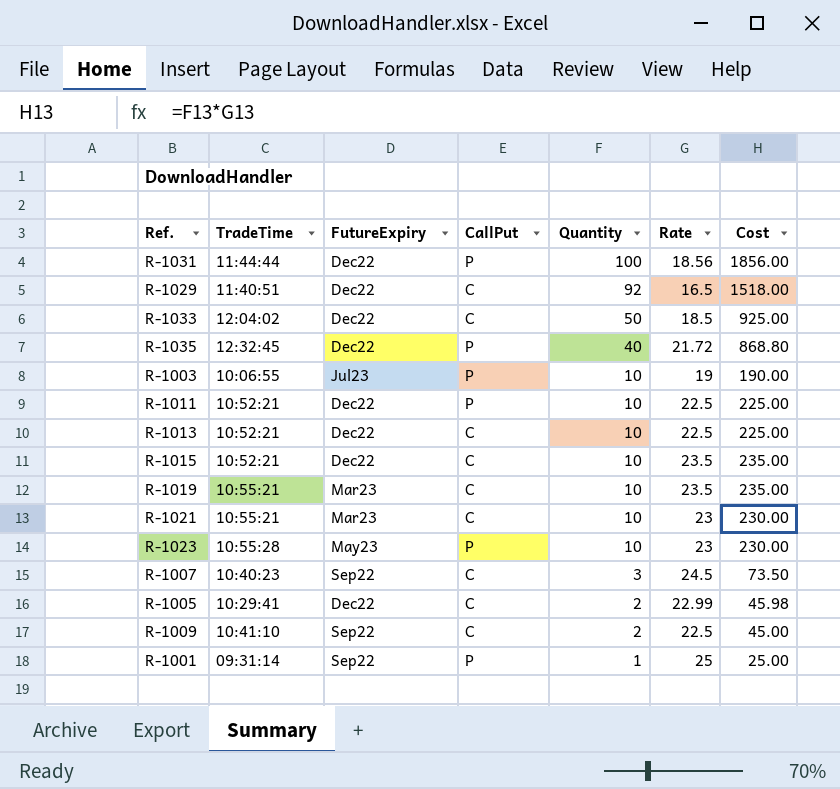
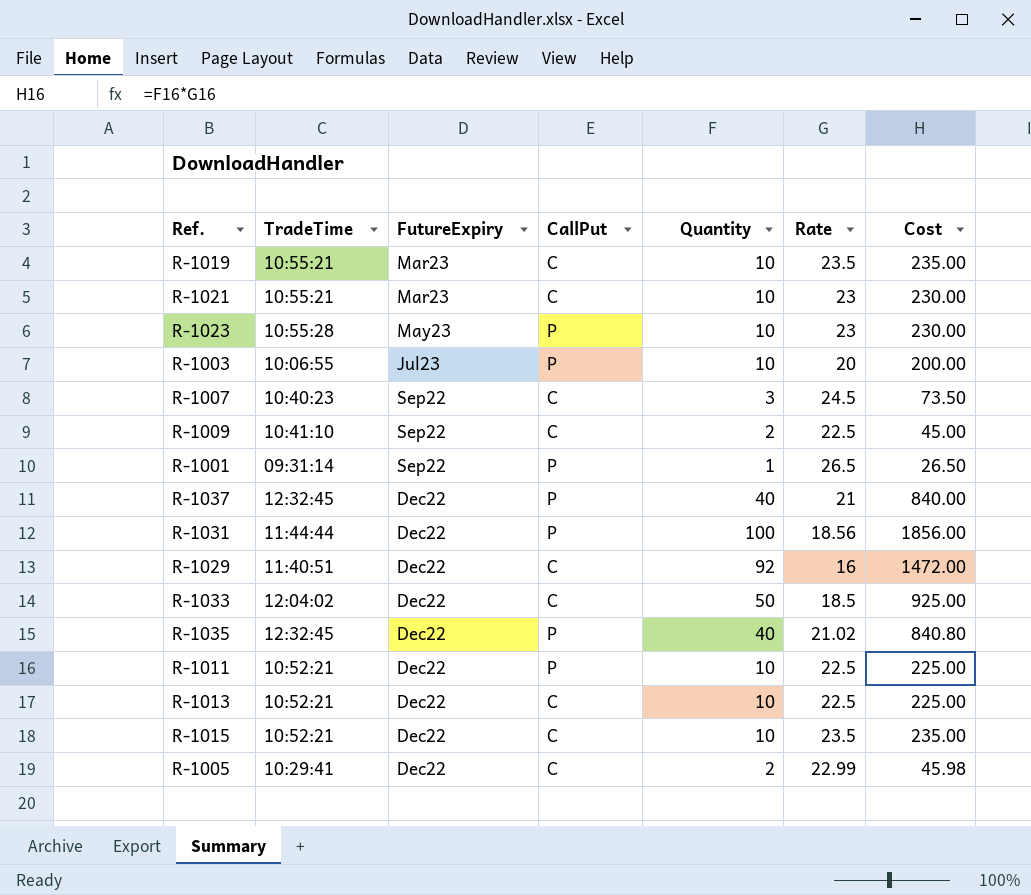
row order: Quantity descending -> FutureExpiry ascending
R-1003 | Rate: 19 -> 20
R-1003 | Cost: 190.00 -> 200.00
R-1001 | Rate: 25 -> 26.5
R-1001 | Cost: 25.00 -> 26.50
row R-1037: none -> 12:32:45 | Dec22 | P | 40 | 21 | 840.00
R-1029 | Rate: 16.5 -> 16
R-1029 | Cost: 1518.00 -> 1472.00
R-1035 | Rate: 21.72 -> 21.02
R-1035 | Cost: 868.80 -> 840.80

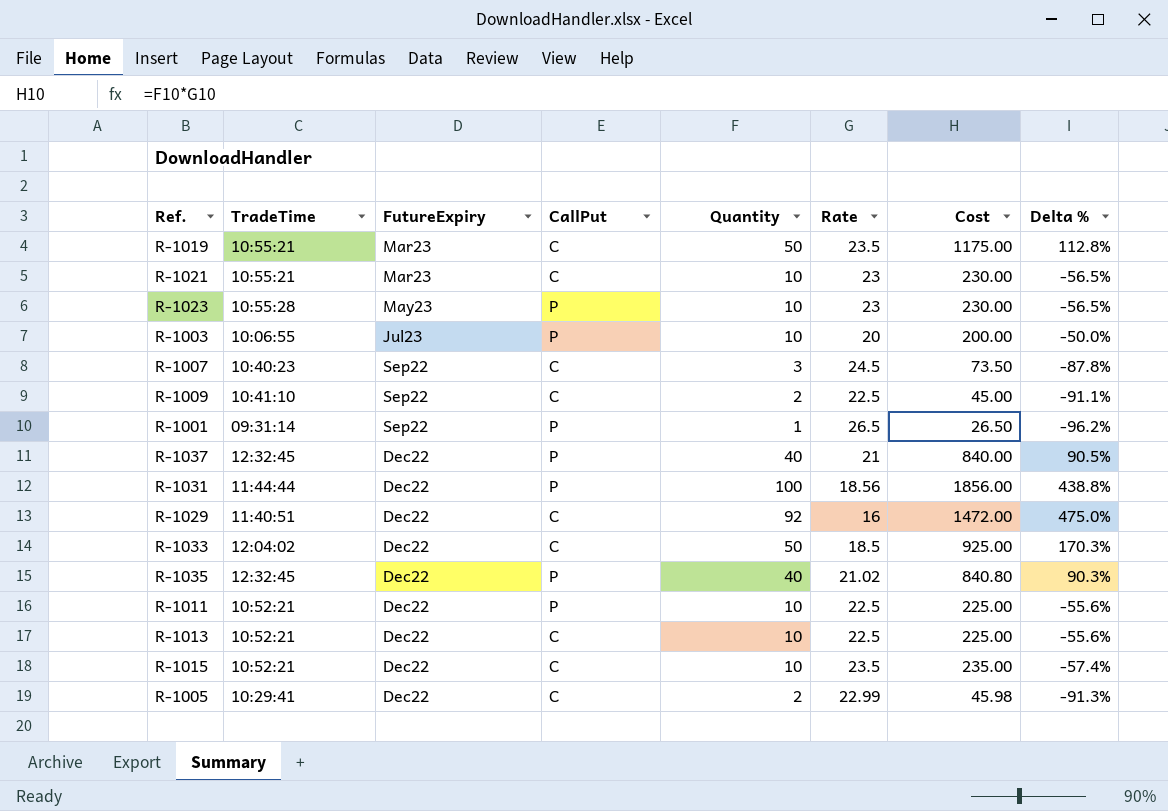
column Delta % | formula: none -> ([Quantity] - [Rate]) / [Rate]
R-1019 | Quantity: 10 -> 50
R-1019 | Cost: 235.00 -> 1175.00

